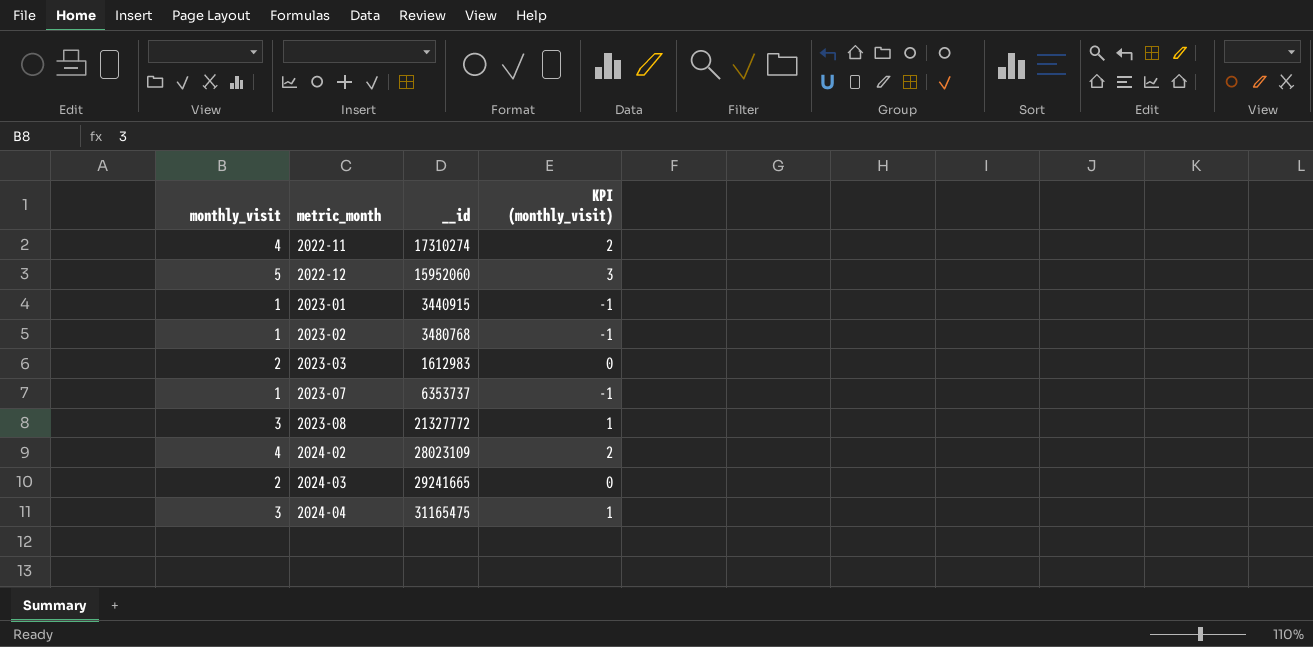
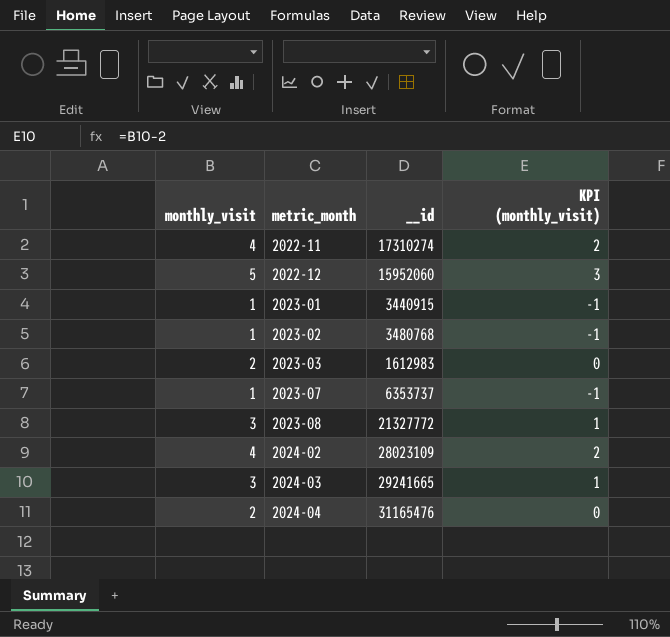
2024-03 | monthly_visit: 2 -> 3
2024-03 | KPI (monthly_visit): 0 -> 1
2024-04 | monthly_visit: 3 -> 2
2024-04 | __id: 31165475 -> 31165476
2024-04 | KPI (monthly_visit): 1 -> 0

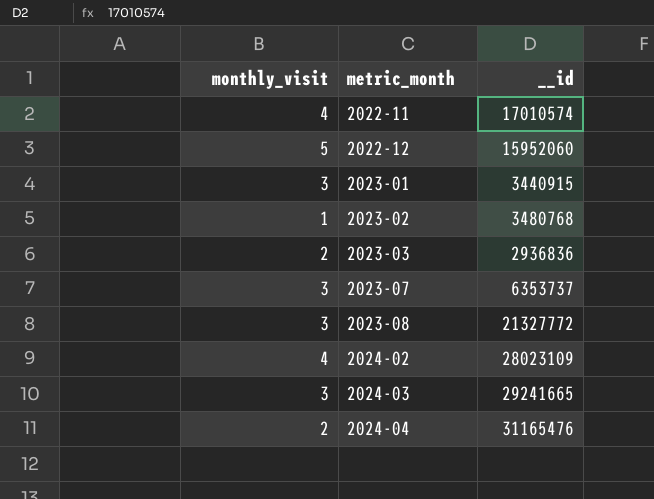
column KPI (monthly_visit) | formula: [monthly_visit] - 2 -> none
2022-11 | __id: 17310274 -> 17010574
2023-01 | monthly_visit: 1 -> 3
2023-03 | __id: 1612983 -> 2936836
2023-07 | monthly_visit: 1 -> 3

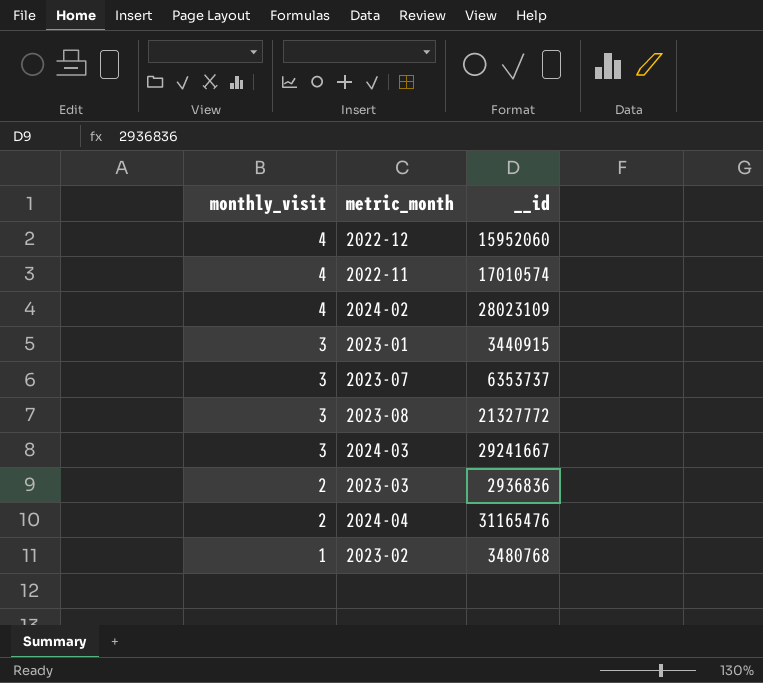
row order: metric_month ascending -> monthly_visit descending
2022-12 | monthly_visit: 5 -> 4
2024-03 | __id: 29241665 -> 29241667

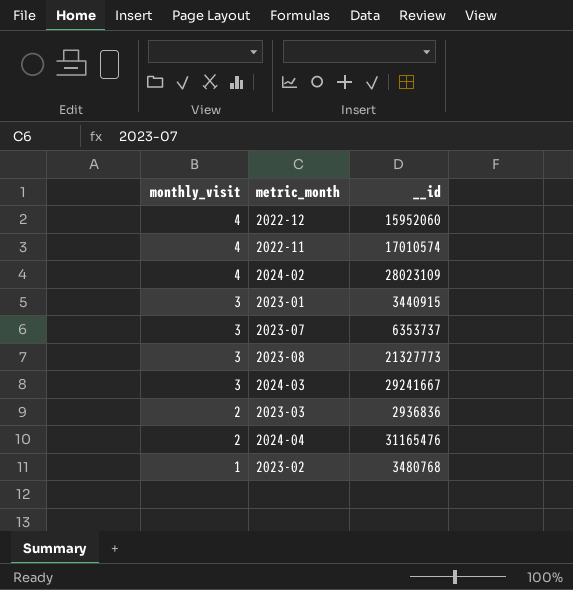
2023-08 | __id: 21327772 -> 21327773

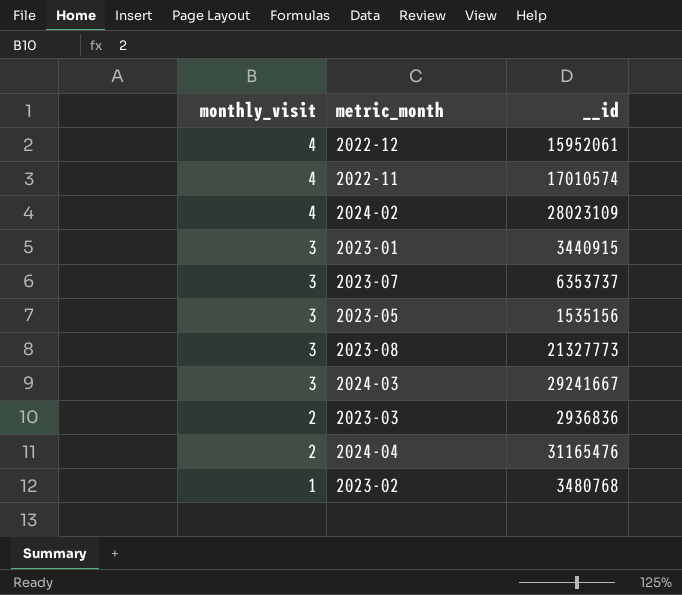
2022-12 | __id: 15952060 -> 15952061
row 2023-05: none -> 3 | 1535156

